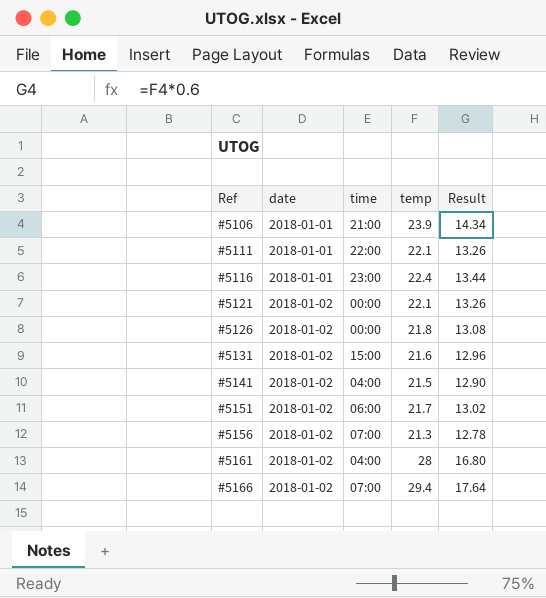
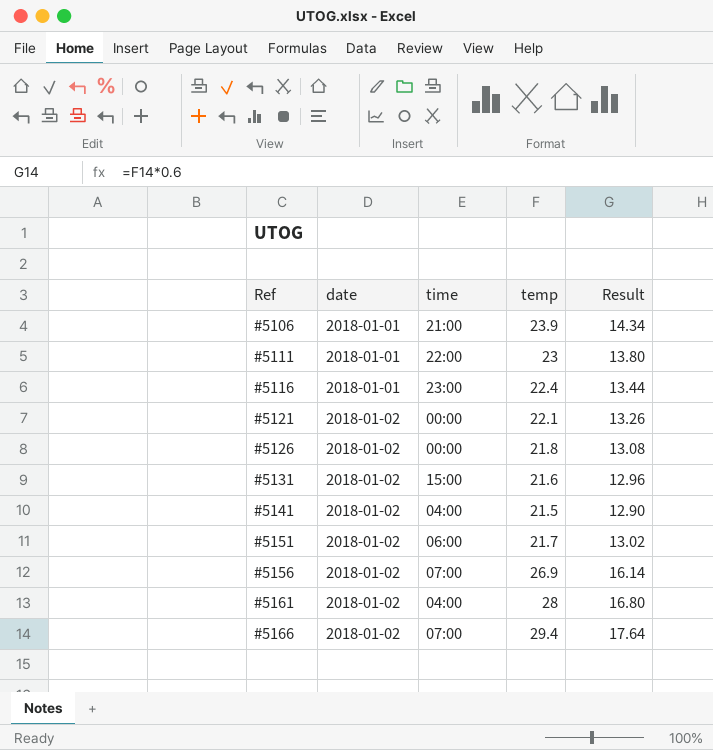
#5111 | temp: 22.1 -> 23
#5111 | Result: 13.26 -> 13.80
#5156 | temp: 21.3 -> 26.9
#5156 | Result: 12.78 -> 16.14

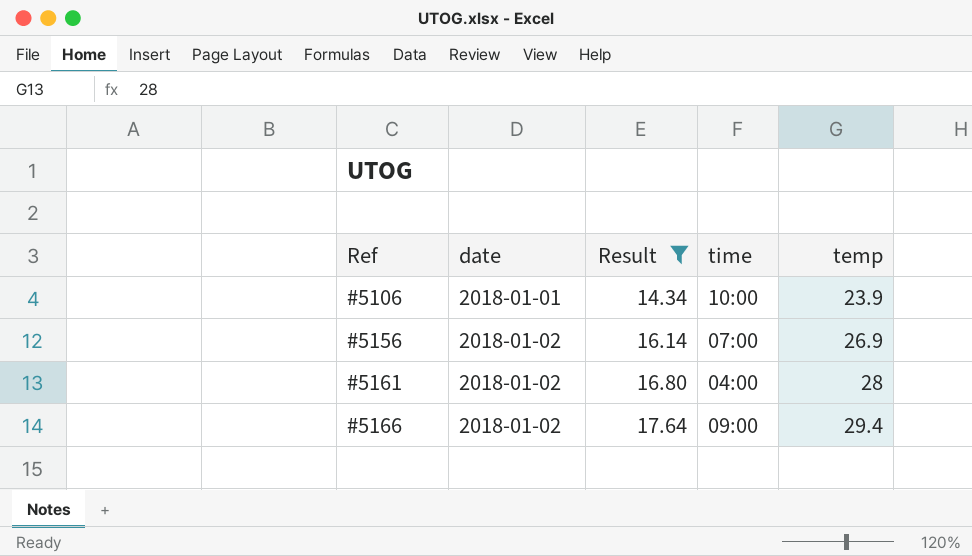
filter: none -> Result >= 14.34
column Result | position: 5 -> 3
#5106 | time: 21:00 -> 10:00
#5166 | time: 07:00 -> 09:00

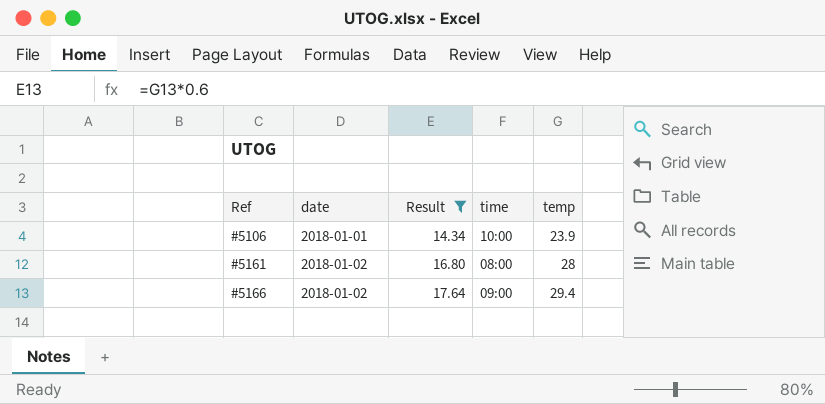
row #5156: 2018-01-02 | 16.14 | 07:00 | 26.9 -> none
#5161 | time: 04:00 -> 08:00

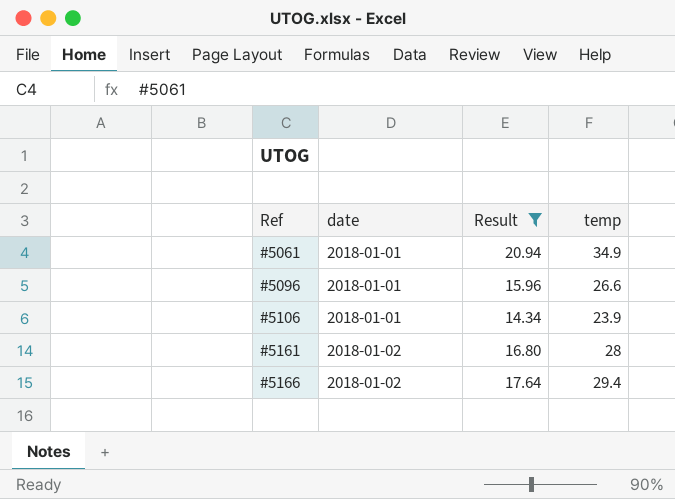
column time | position: 4 -> none
row #5061: none -> 2018-01-01 | 20.94 | 34.9
row #5096: none -> 2018-01-01 | 15.96 | 26.6

